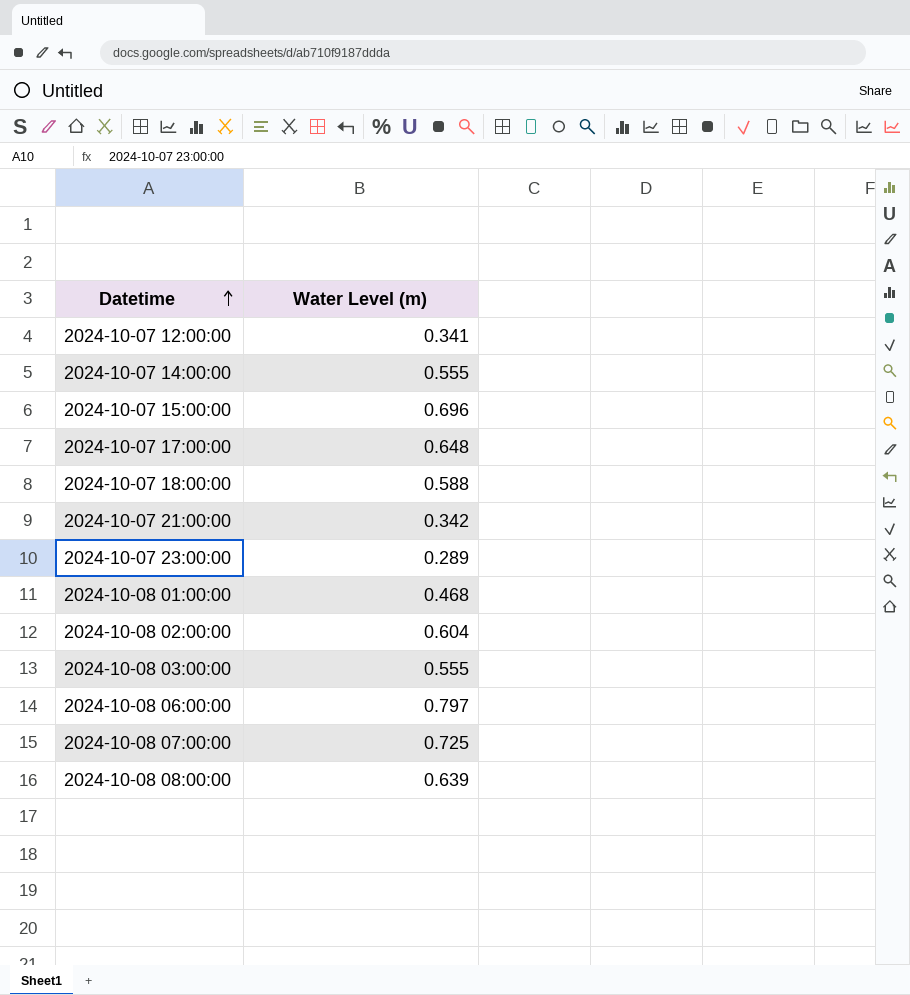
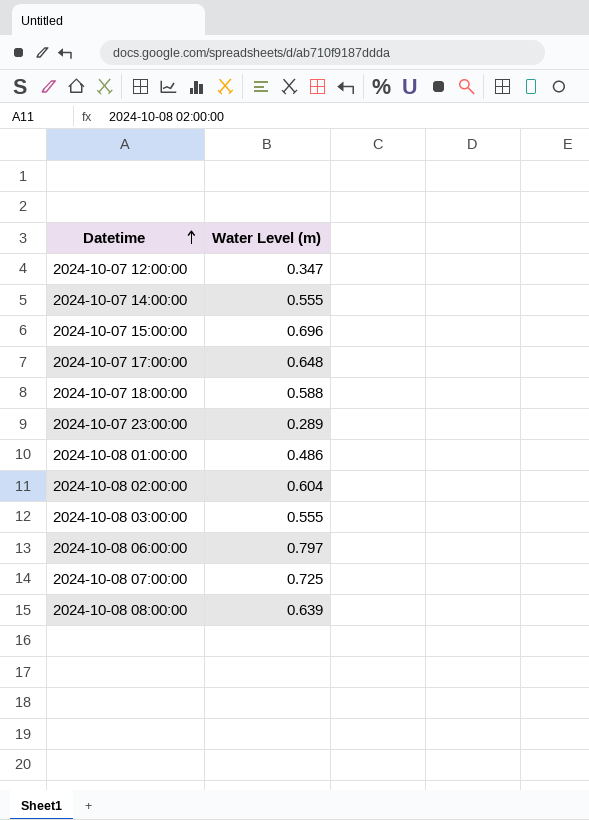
row 2024-10-07 21:00:00: 0.342 -> none
2024-10-07 12:00:00 | Water Level (m): 0.341 -> 0.347
2024-10-08 01:00:00 | Water Level (m): 0.468 -> 0.486

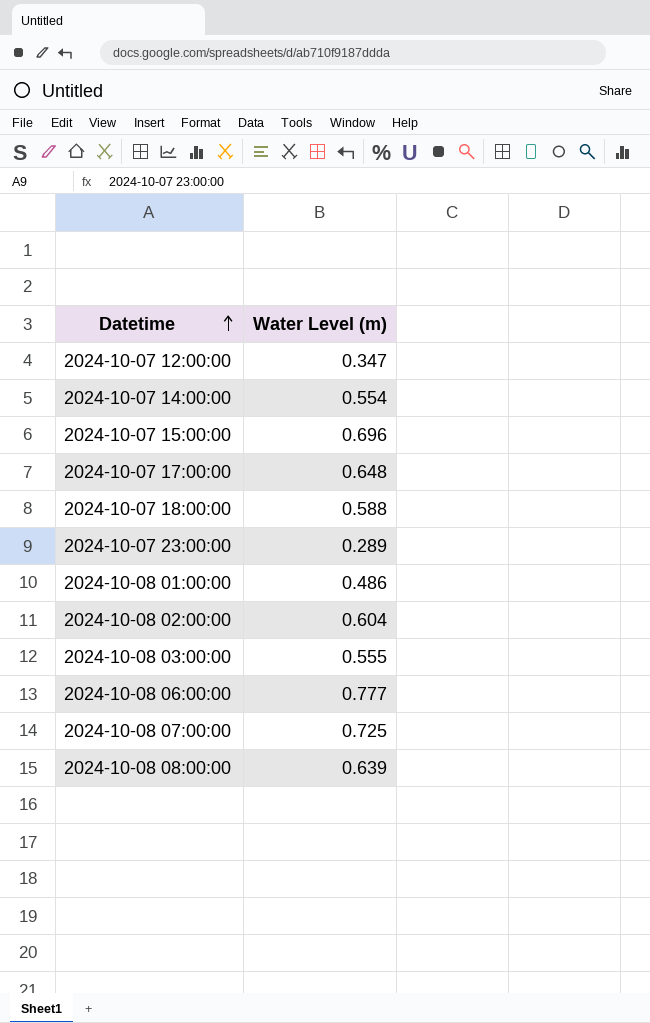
2024-10-07 14:00:00 | Water Level (m): 0.555 -> 0.554
2024-10-08 06:00:00 | Water Level (m): 0.797 -> 0.777

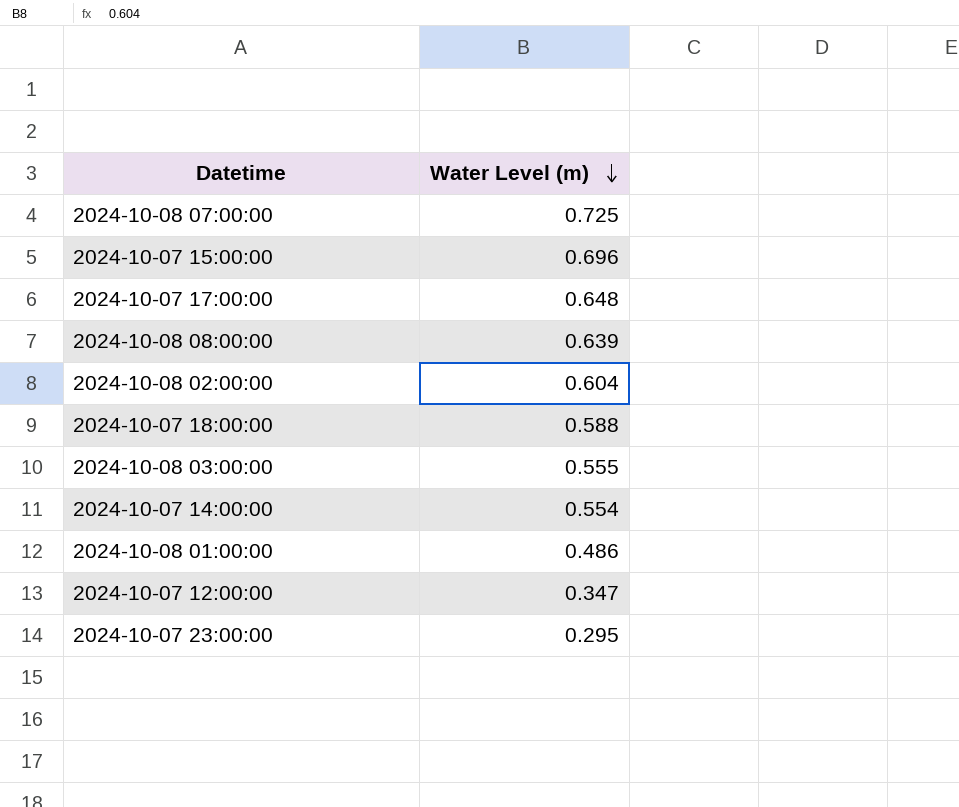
row order: Datetime ascending -> Water Level (m) descending
row 2024-10-08 06:00:00: 0.777 -> none
2024-10-07 23:00:00 | Water Level (m): 0.289 -> 0.295

